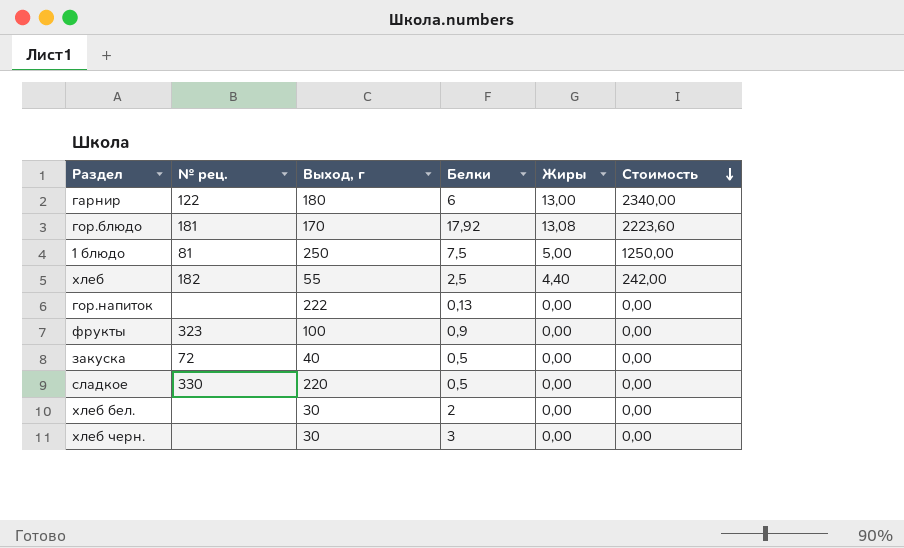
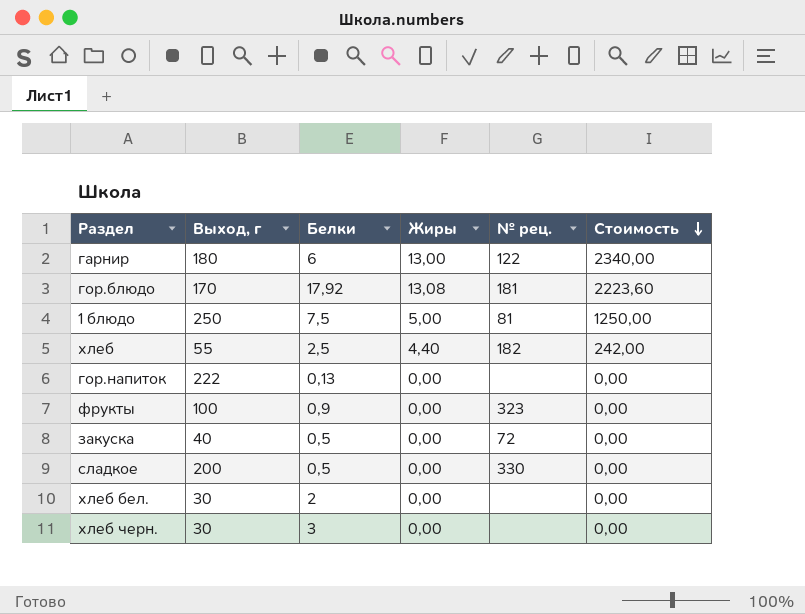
column № рец. | position: 2 -> 5
сладкое | Выход, г: 220 -> 200

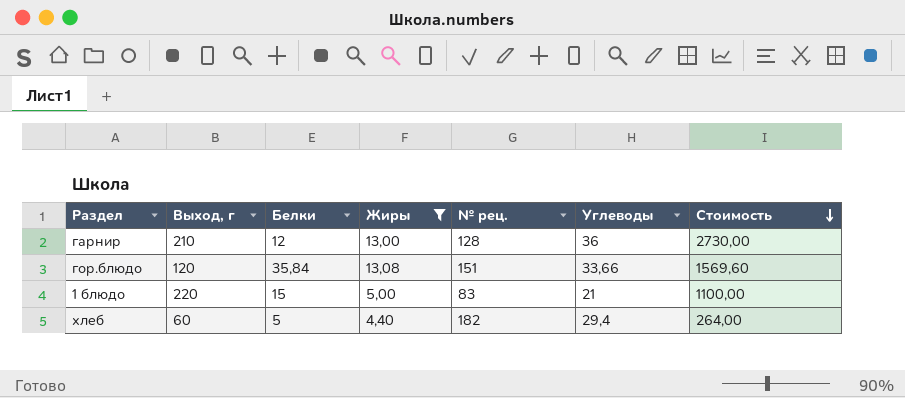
filter: none -> Жиры != 0,00
column Углеводы | position: none -> 6
гарнир | Выход, г: 180 -> 210
гарнир | Белки: 6 -> 12
гарнир | № рец.: 122 -> 128
гарнир | Стоимость: 2340,00 -> 2730,00
гор.блюдо | Выход, г: 170 -> 120
гор.блюдо | Белки: 17,92 -> 35,84
гор.блюдо | № рец.: 181 -> 151
гор.блюдо | Стоимость: 2223,60 -> 1569,60
1 блюдо | Выход, г: 250 -> 220
1 блюдо | Белки: 7,5 -> 15
1 блюдо | № рец.: 81 -> 83
1 блюдо | Стоимость: 1250,00 -> 1100,00
хлеб | Выход, г: 55 -> 60
хлеб | Белки: 2,5 -> 5
хлеб | Стоимость: 242,00 -> 264,00

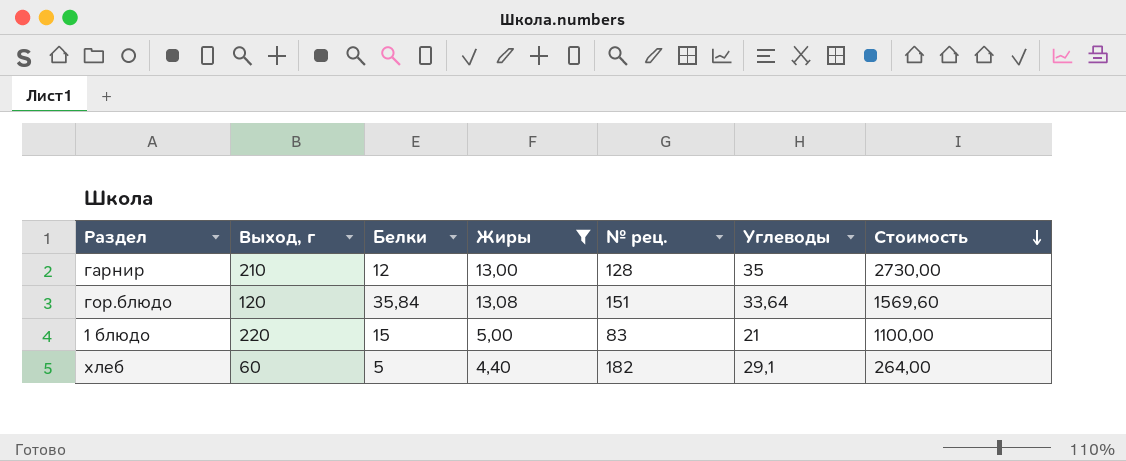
гарнир | Углеводы: 36 -> 35
гор.блюдо | Углеводы: 33,66 -> 33,64
хлеб | Углеводы: 29,4 -> 29,1

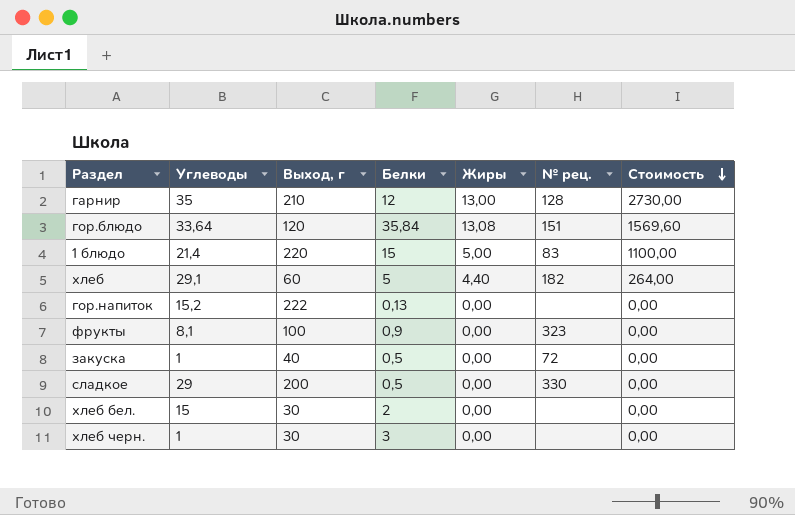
filter: Жиры != 0,00 -> none
column Углеводы | position: 6 -> 2
1 блюдо | Углеводы: 21 -> 21,4

